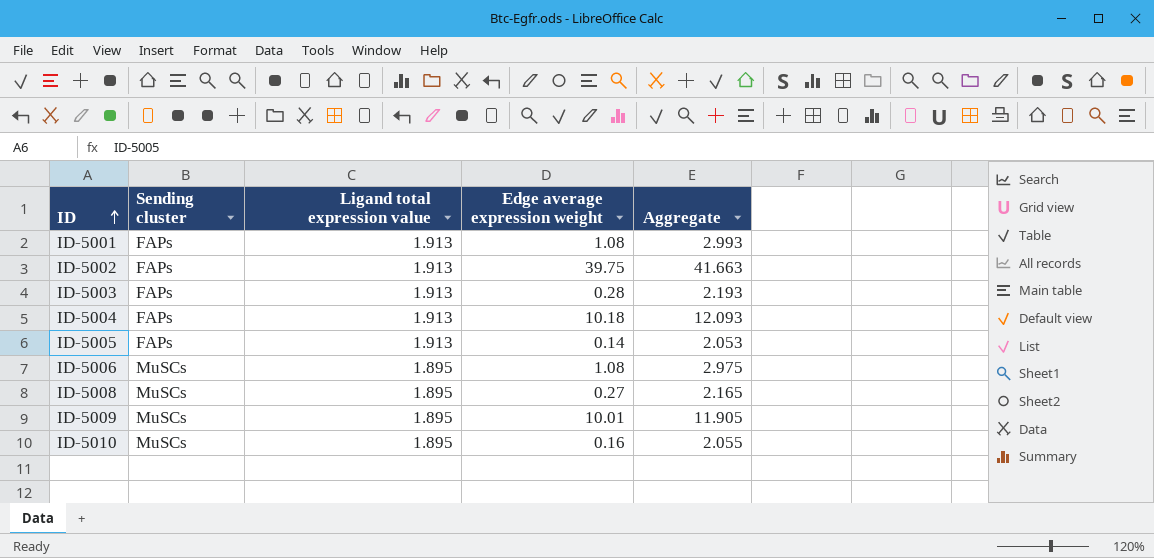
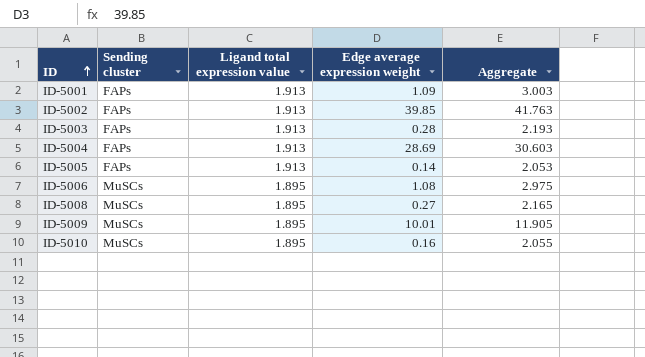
ID-5001 | Edge average expression weight: 1.08 -> 1.09
ID-5001 | Aggregate: 2.993 -> 3.003
ID-5002 | Edge average expression weight: 39.75 -> 39.85
ID-5002 | Aggregate: 41.663 -> 41.763
ID-5004 | Edge average expression weight: 10.18 -> 28.69
ID-5004 | Aggregate: 12.093 -> 30.603

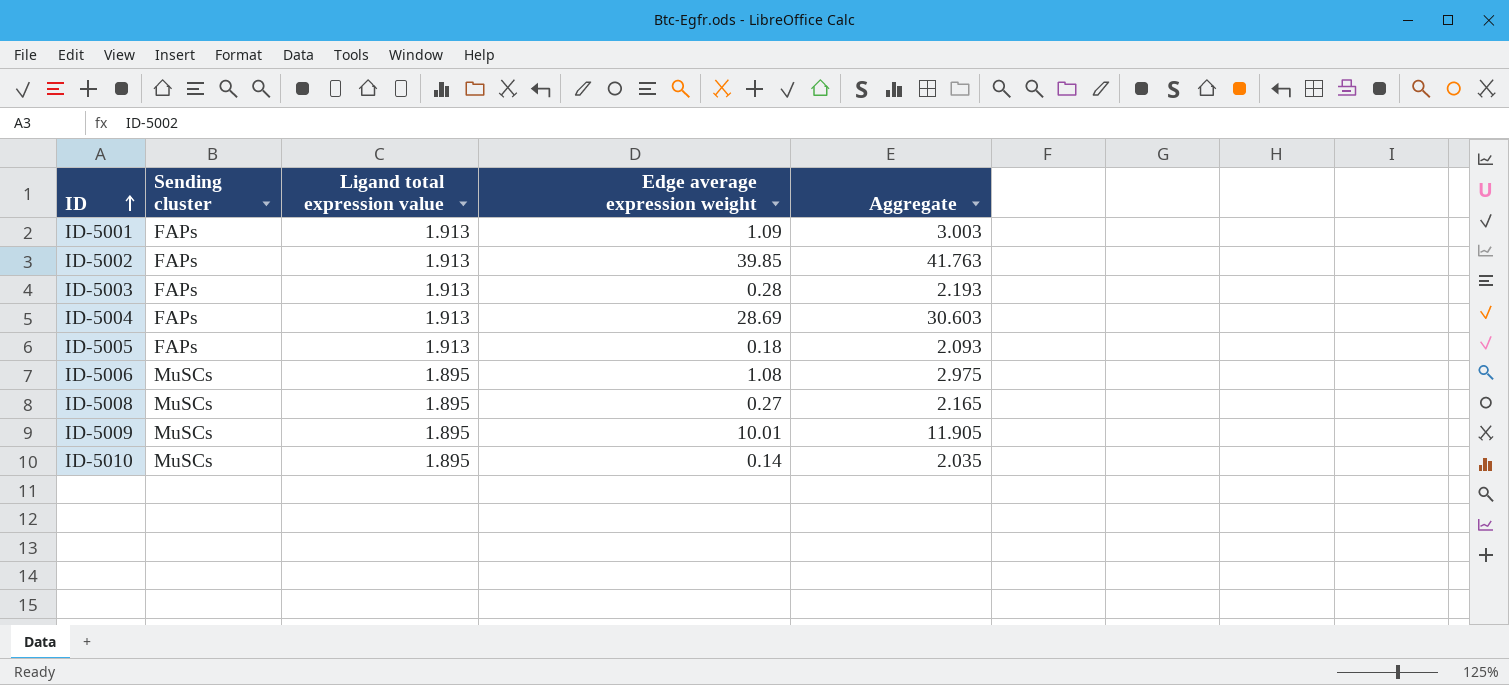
ID-5005 | Edge average expression weight: 0.14 -> 0.18
ID-5005 | Aggregate: 2.053 -> 2.093
ID-5010 | Edge average expression weight: 0.16 -> 0.14
ID-5010 | Aggregate: 2.055 -> 2.035

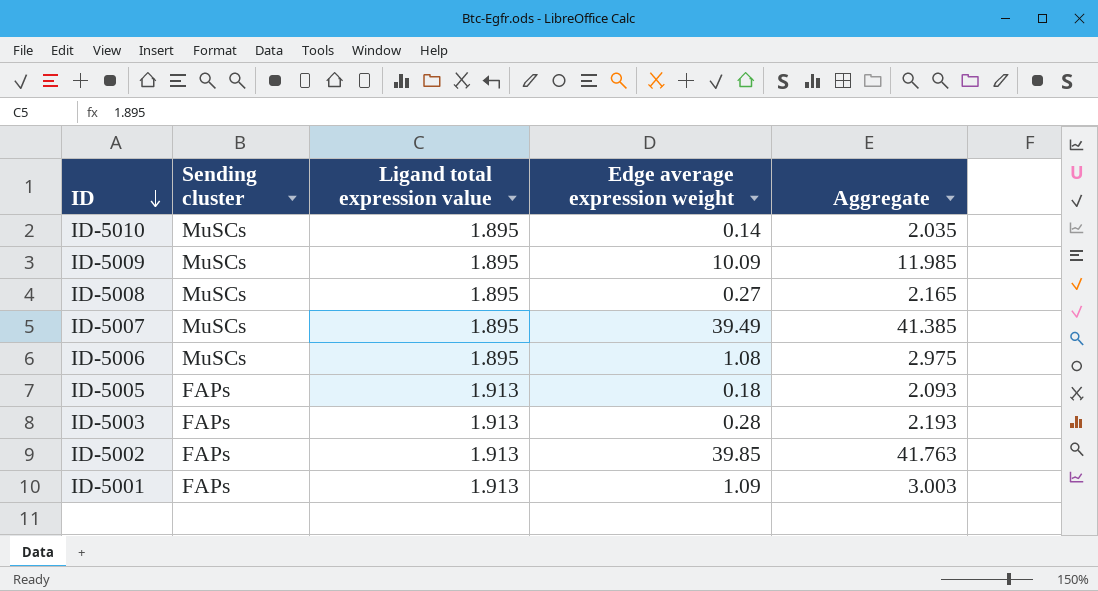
row order: ID ascending -> ID descending
row ID-5004: FAPs | 1.913 | 28.69 | 30.603 -> none
ID-5009 | Edge average expression weight: 10.01 -> 10.09
ID-5009 | Aggregate: 11.905 -> 11.985
row ID-5007: none -> MuSCs | 1.895 | 39.49 | 41.385

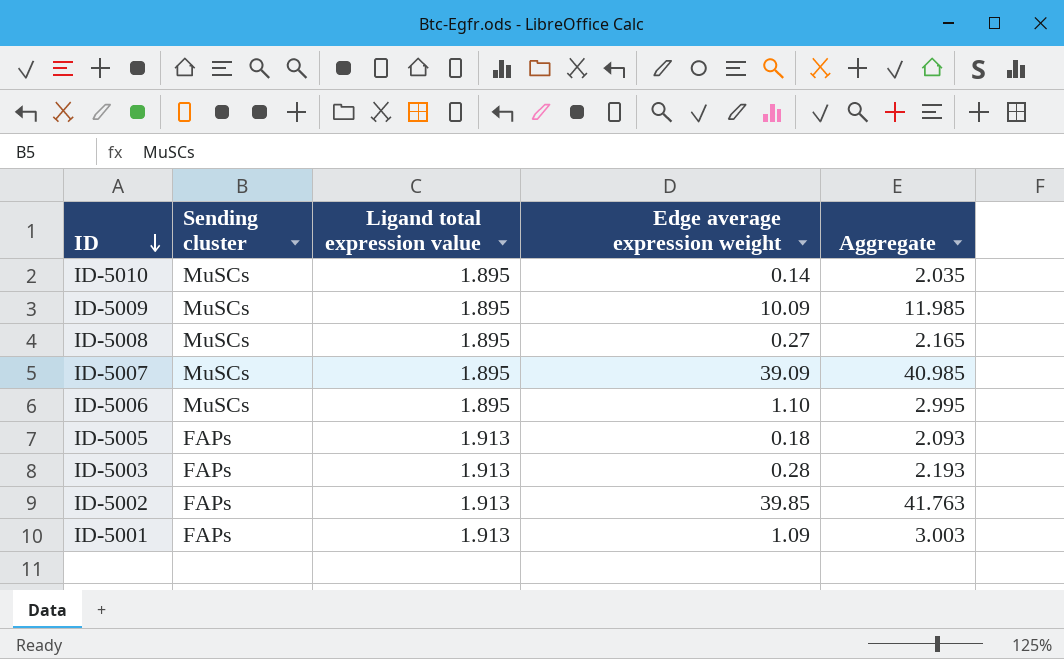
ID-5007 | Edge average expression weight: 39.49 -> 39.09
ID-5007 | Aggregate: 41.385 -> 40.985
ID-5006 | Edge average expression weight: 1.08 -> 1.10
ID-5006 | Aggregate: 2.975 -> 2.995

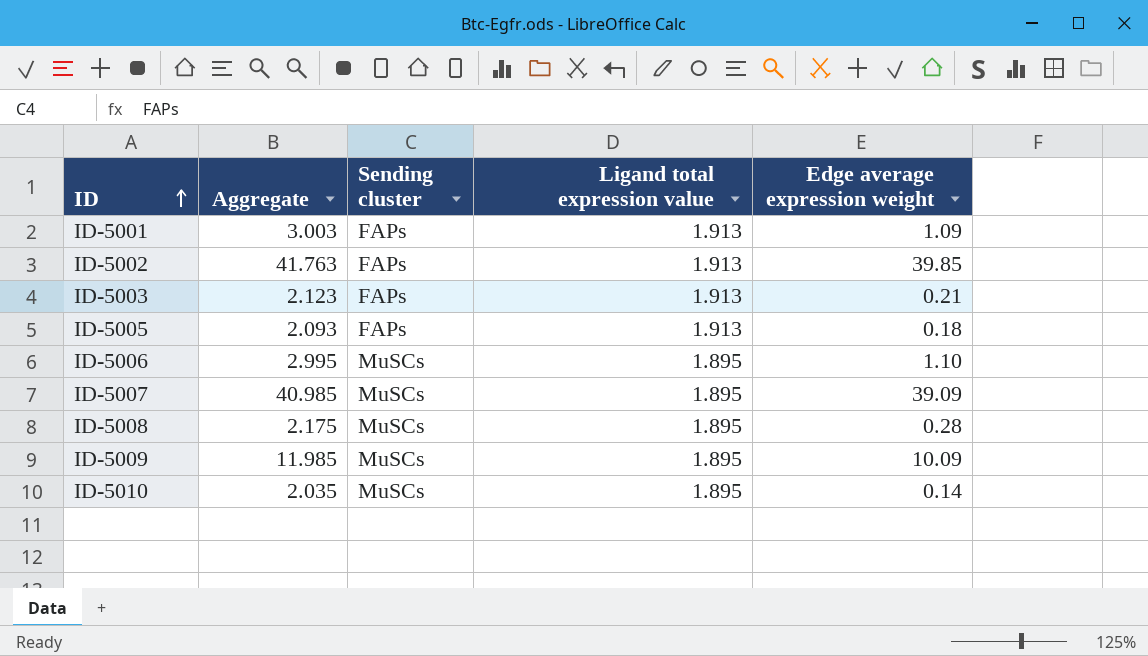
row order: ID descending -> ID ascending
column Aggregate | position: 5 -> 2
ID-5003 | Aggregate: 2.193 -> 2.123
ID-5003 | Edge average expression weight: 0.28 -> 0.21
ID-5008 | Aggregate: 2.165 -> 2.175
ID-5008 | Edge average expression weight: 0.27 -> 0.28

